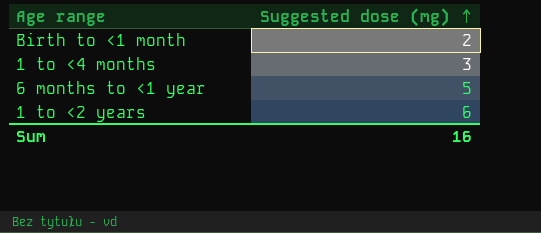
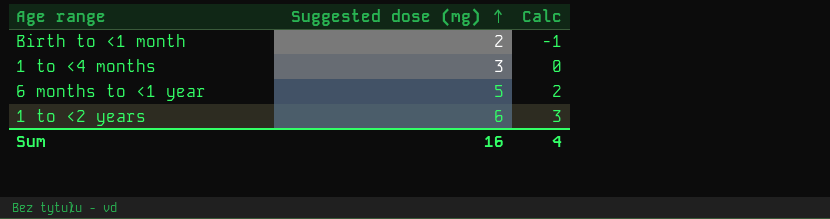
column Calc | formula: none -> [Suggested dose (mg)] - 3

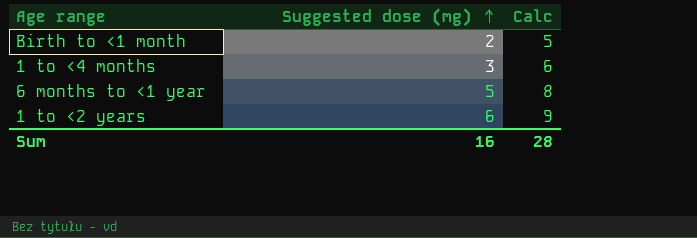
column Calc | formula: [Suggested dose (mg)] - 3 -> [Suggested dose (mg)] + 3
Sum | Calc: 4 -> 28

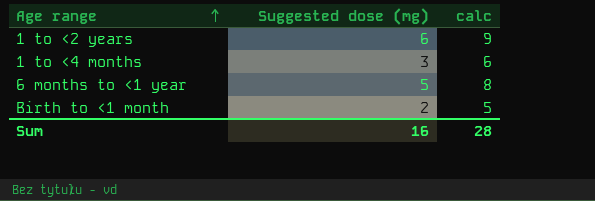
row order: Suggested dose (mg) ascending -> Age range ascending
column name: Calc -> calc

